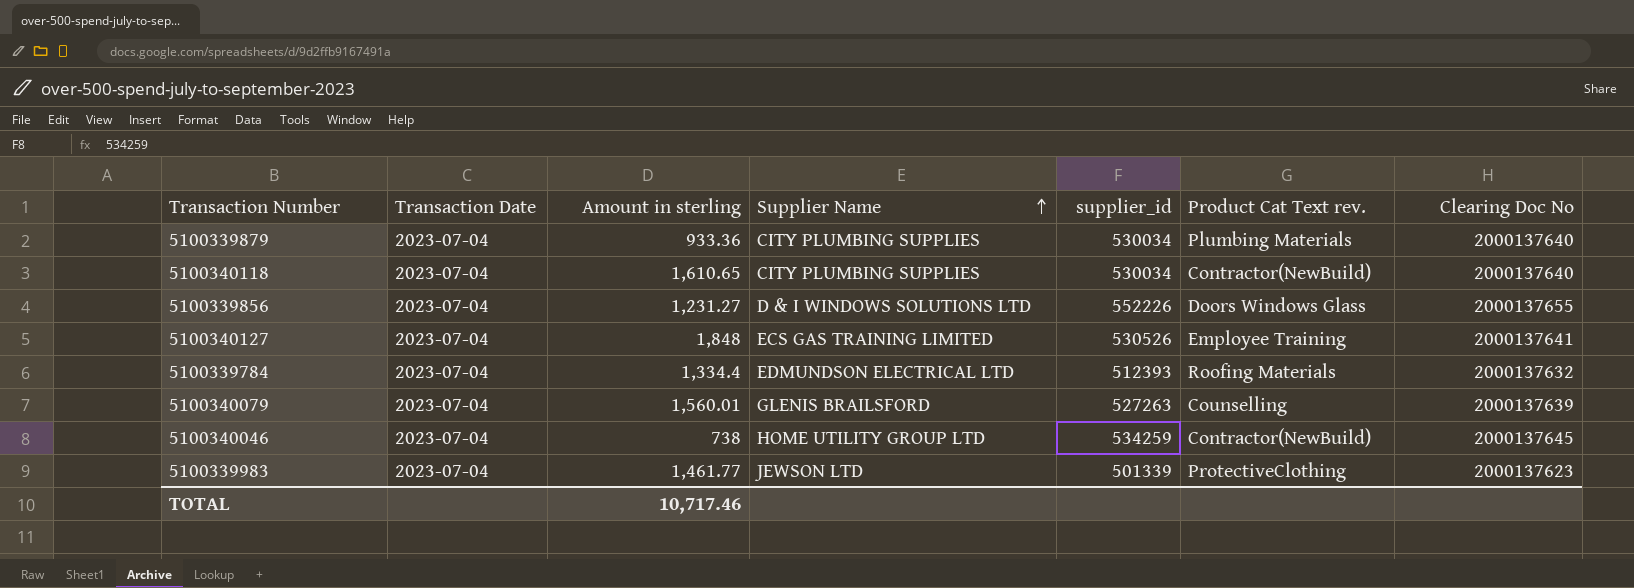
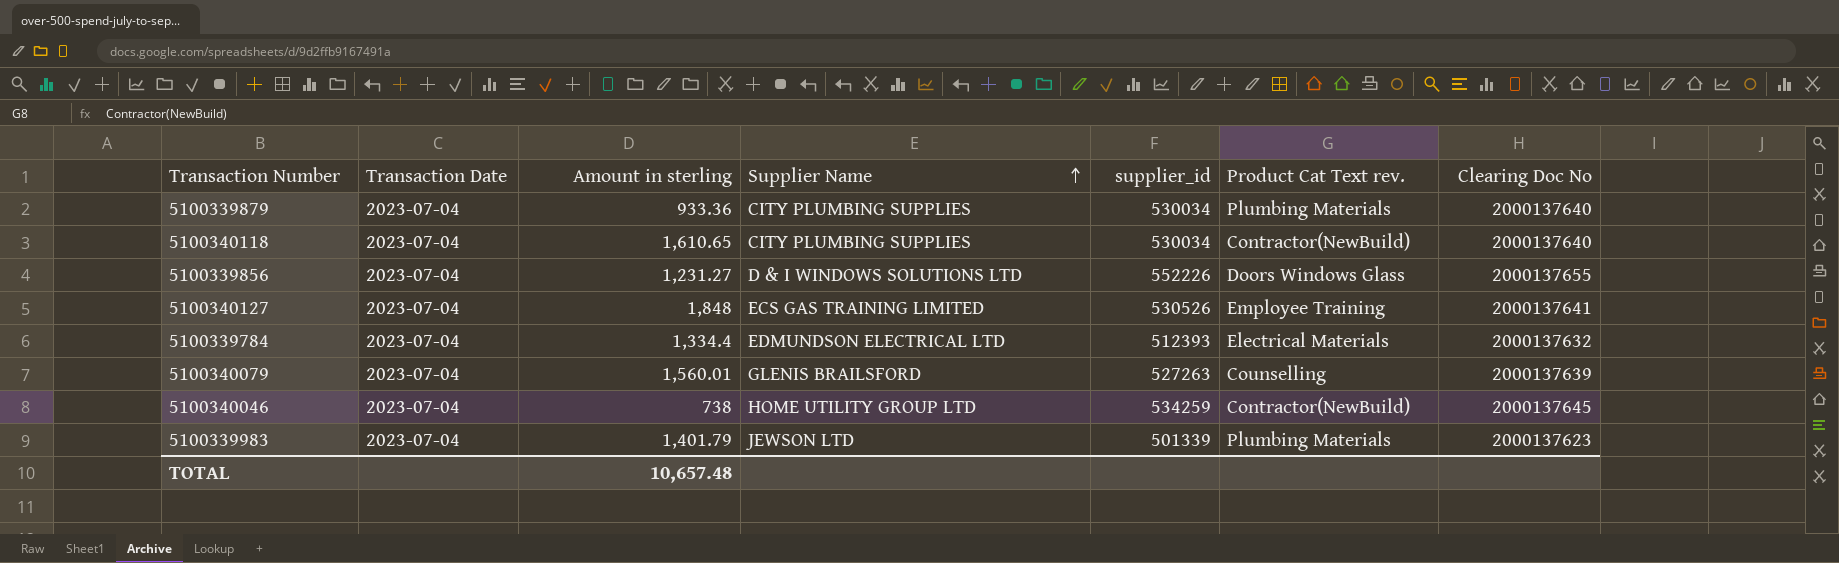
5100339784 | Product Cat Text rev.: Roofing Materials -> Electrical Materials
5100339983 | Amount in sterling: 1,461.77 -> 1,401.79
5100339983 | Product Cat Text rev.: ProtectiveClothing -> Plumbing Materials
TOTAL | Amount in sterling: 10,717.46 -> 10,657.48

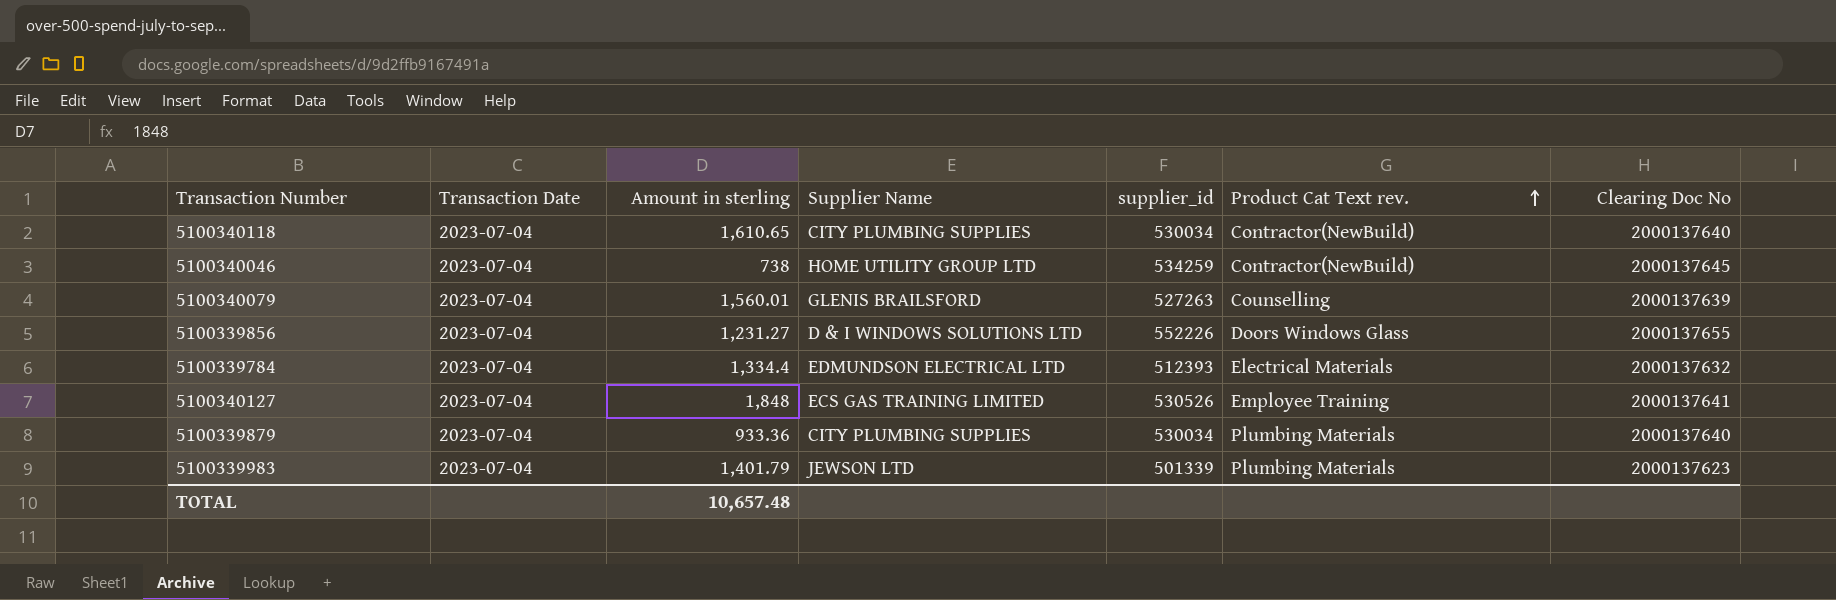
row order: Supplier Name ascending -> Product Cat Text rev. ascending

